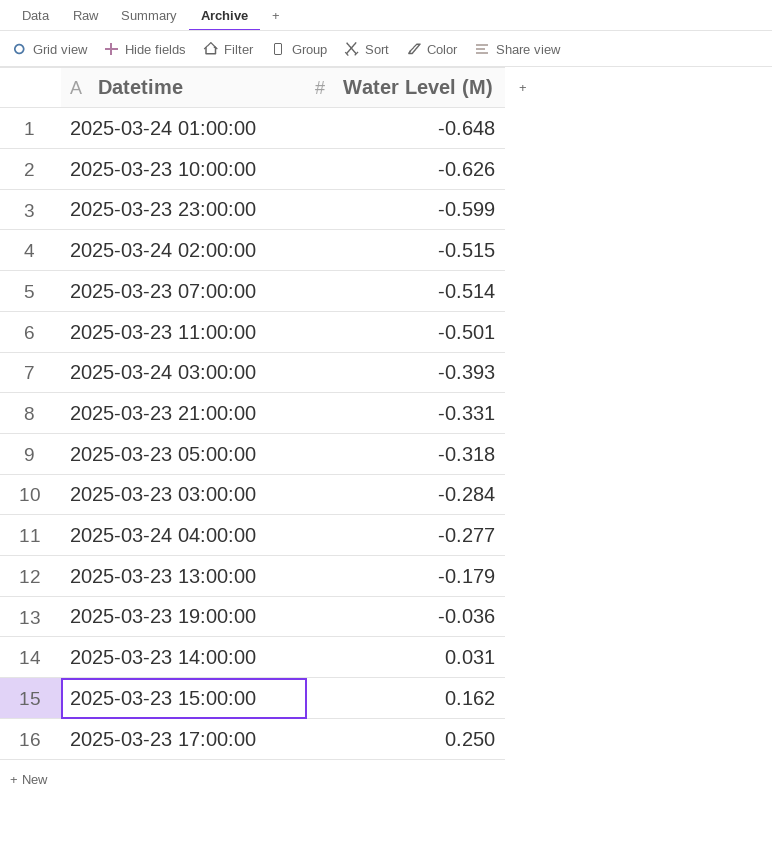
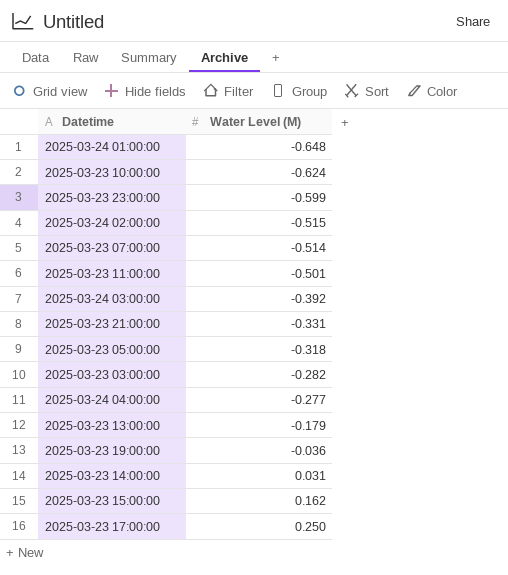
2025-03-23 10:00:00 | Water Level (M): -0.626 -> -0.624
2025-03-24 03:00:00 | Water Level (M): -0.393 -> -0.392
2025-03-23 03:00:00 | Water Level (M): -0.284 -> -0.282

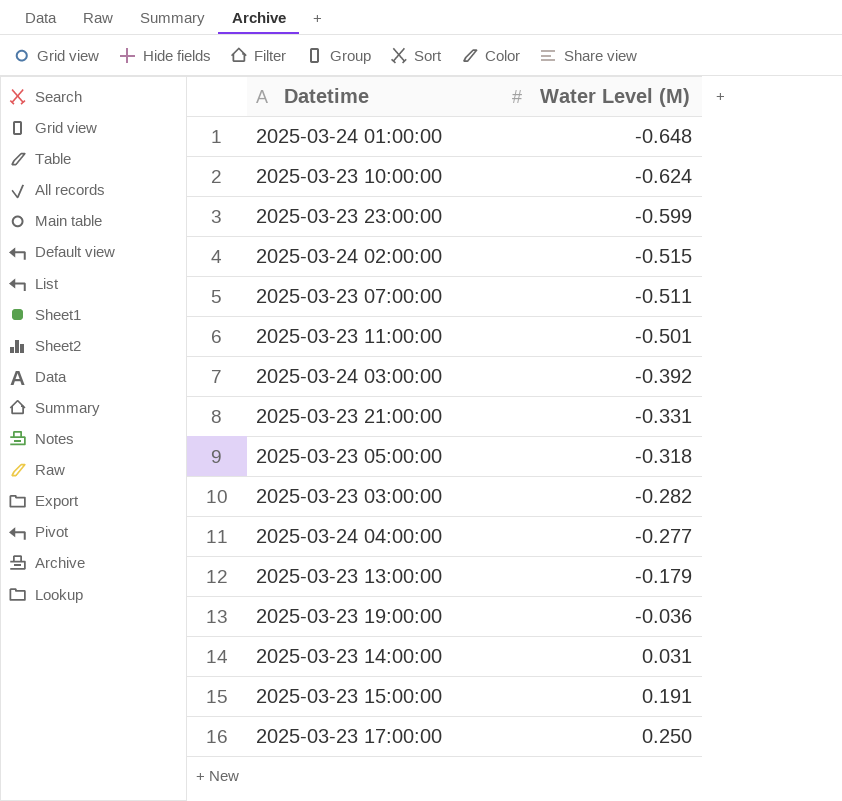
2025-03-23 07:00:00 | Water Level (M): -0.514 -> -0.511
2025-03-23 15:00:00 | Water Level (M): 0.162 -> 0.191

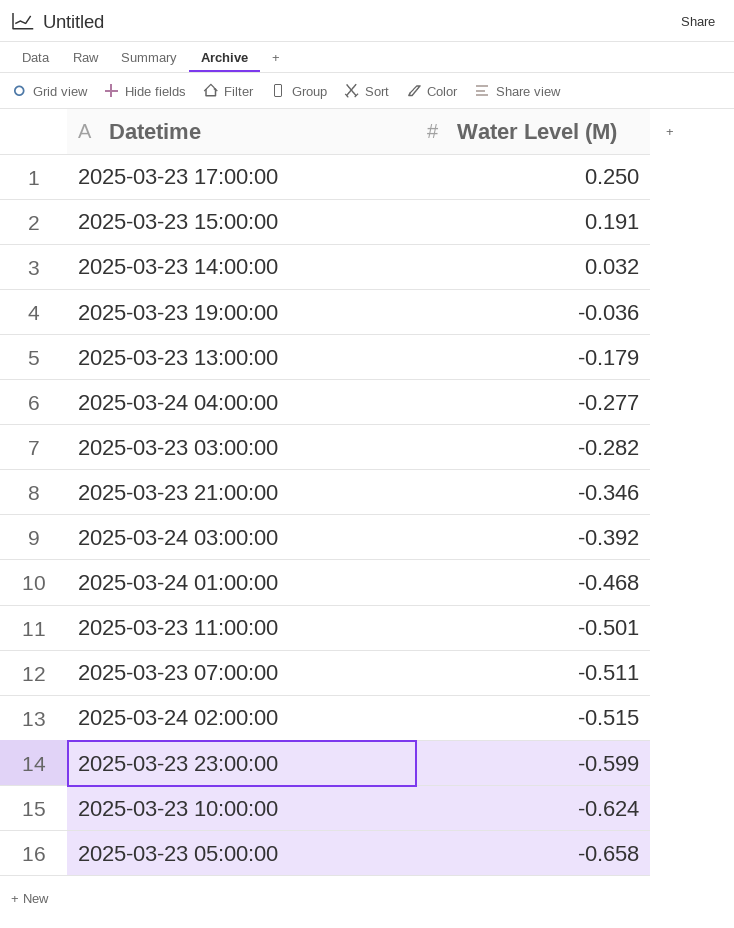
row order: Water Level (M) ascending -> Water Level (M) descending
2025-03-23 14:00:00 | Water Level (M): 0.031 -> 0.032
2025-03-23 21:00:00 | Water Level (M): -0.331 -> -0.346
2025-03-24 01:00:00 | Water Level (M): -0.648 -> -0.468
2025-03-23 05:00:00 | Water Level (M): -0.318 -> -0.658

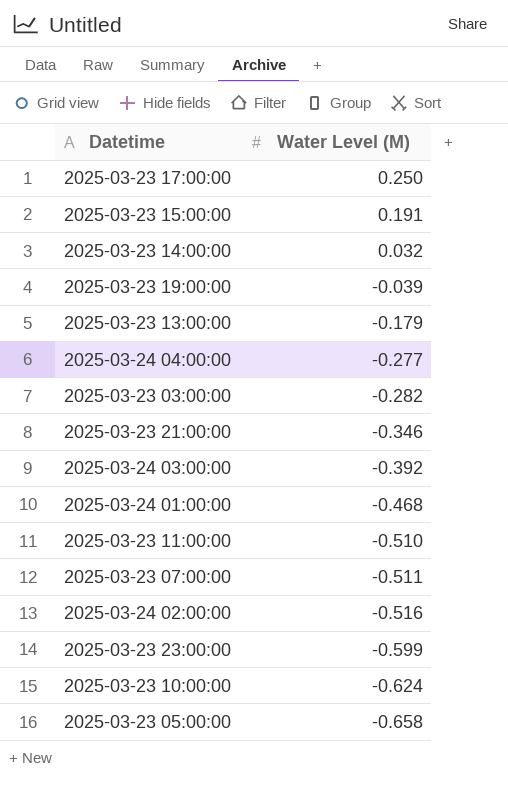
2025-03-23 19:00:00 | Water Level (M): -0.036 -> -0.039
2025-03-23 11:00:00 | Water Level (M): -0.501 -> -0.510
2025-03-24 02:00:00 | Water Level (M): -0.515 -> -0.516

